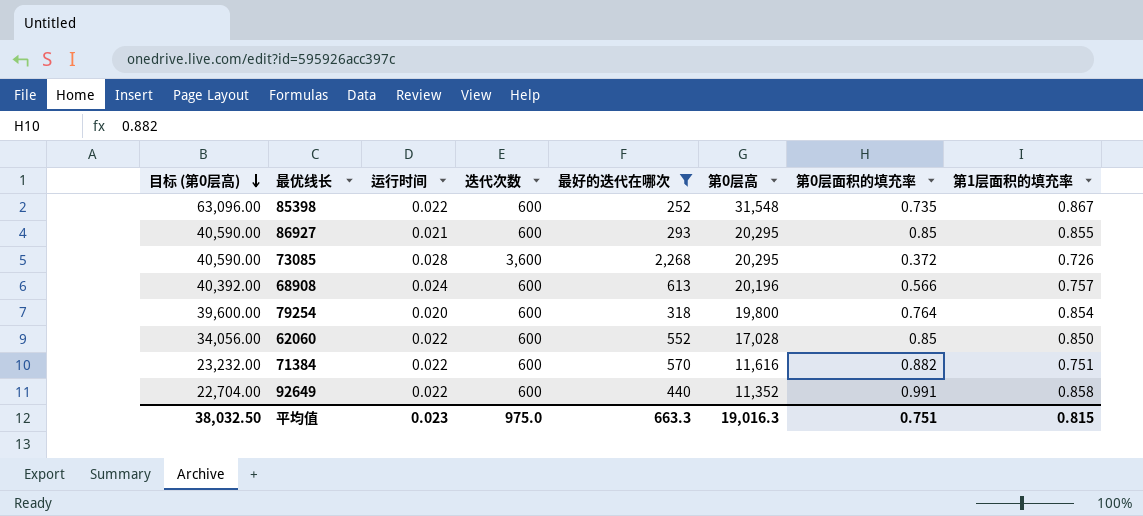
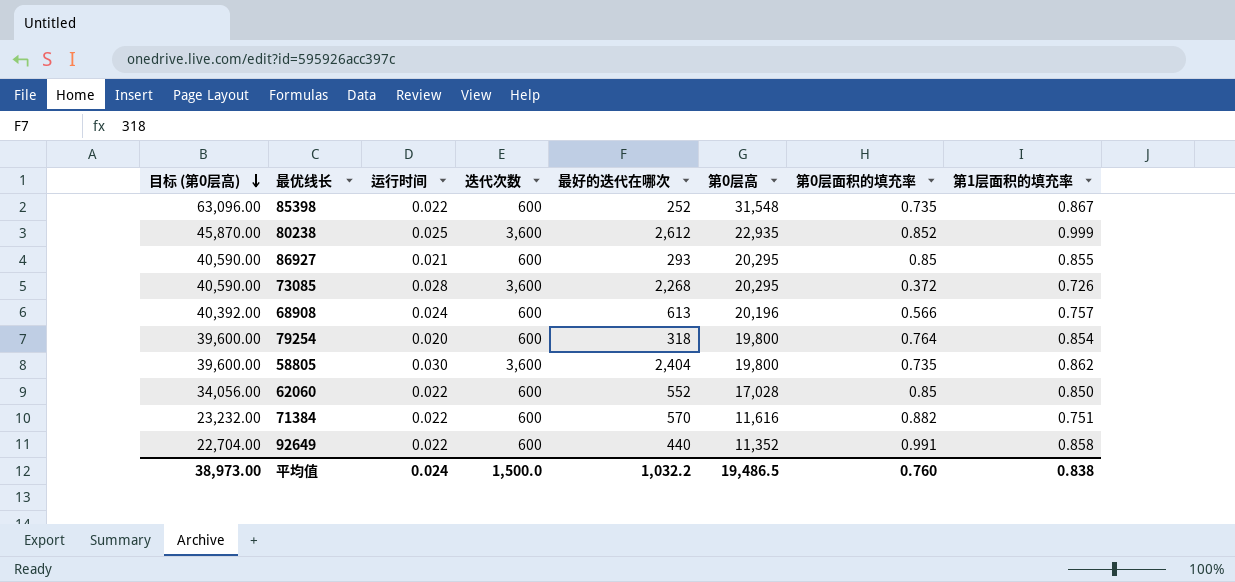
filter: 最好的迭代在哪次 <= 2,268 -> none
平均值 | 目标 (第0层高): 38,032.50 -> 38,973.00
平均值 | 运行时间: 0.023 -> 0.024
平均值 | 迭代次数: 975.0 -> 1,500.0
平均值 | 最好的迭代在哪次: 663.3 -> 1,032.2
平均值 | 第0层高: 19,016.3 -> 19,486.5
平均值 | 第0层面积的填充率: 0.751 -> 0.760
平均值 | 第1层面积的填充率: 0.815 -> 0.838

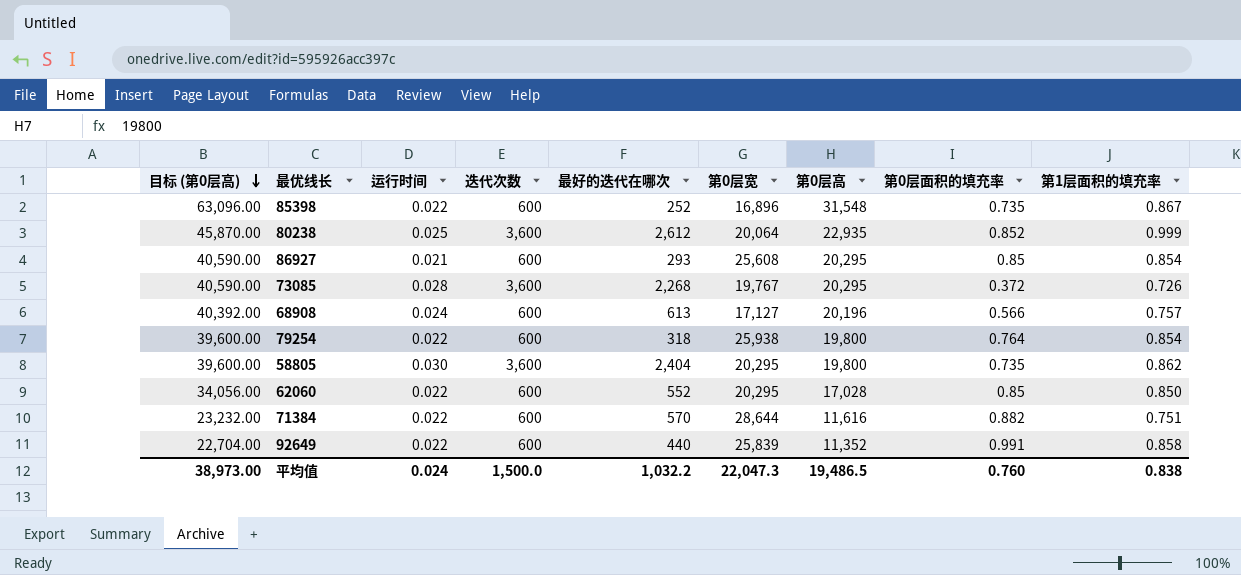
column 第0层宽 | position: none -> 6
86927 | 第1层面积的填充率: 0.855 -> 0.854
79254 | 运行时间: 0.020 -> 0.022

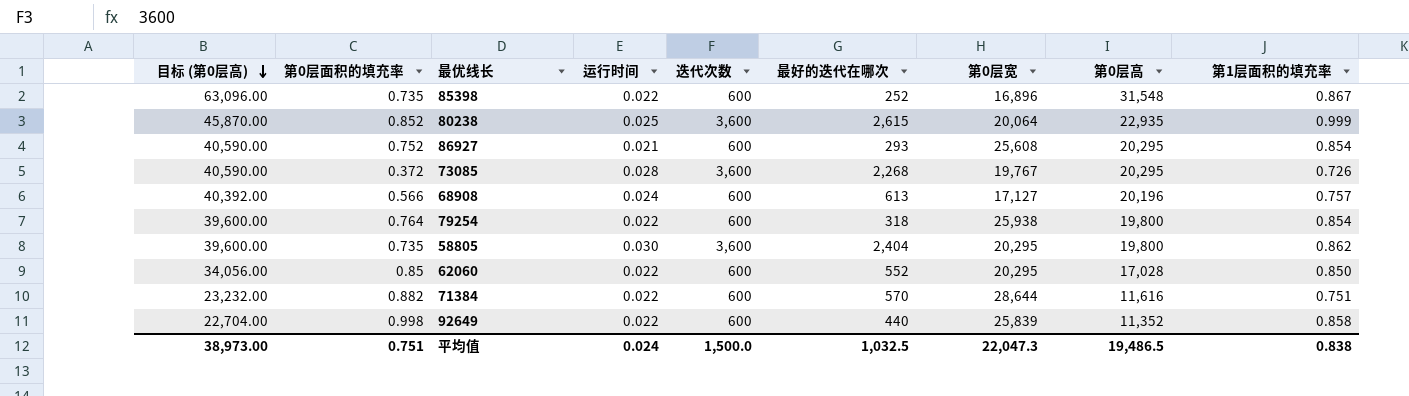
column 第0层面积的填充率 | position: 8 -> 2
80238 | 最好的迭代在哪次: 2,612 -> 2,615
86927 | 第0层面积的填充率: 0.85 -> 0.752
92649 | 第0层面积的填充率: 0.991 -> 0.998
平均值 | 第0层面积的填充率: 0.760 -> 0.751
平均值 | 最好的迭代在哪次: 1,032.2 -> 1,032.5

